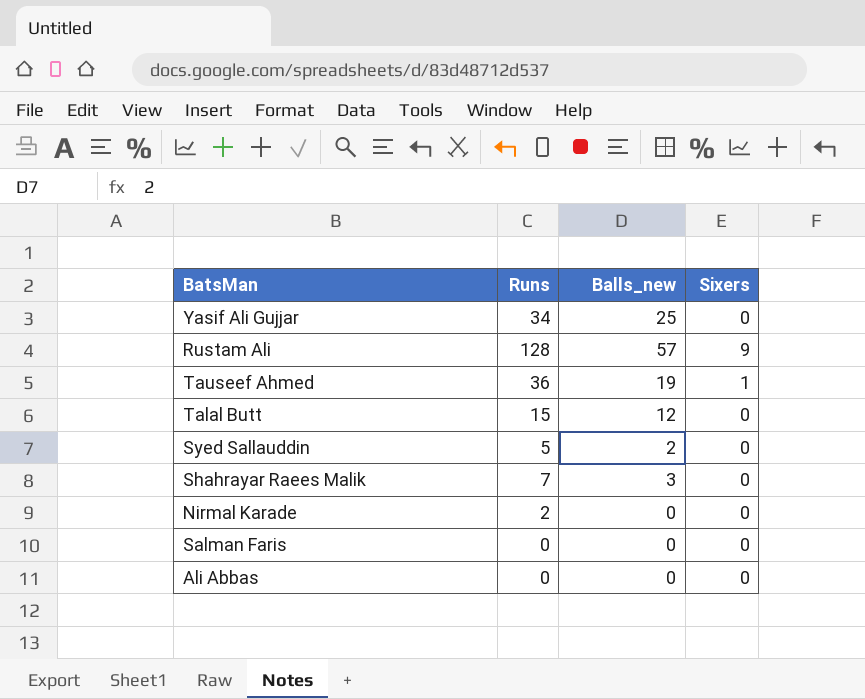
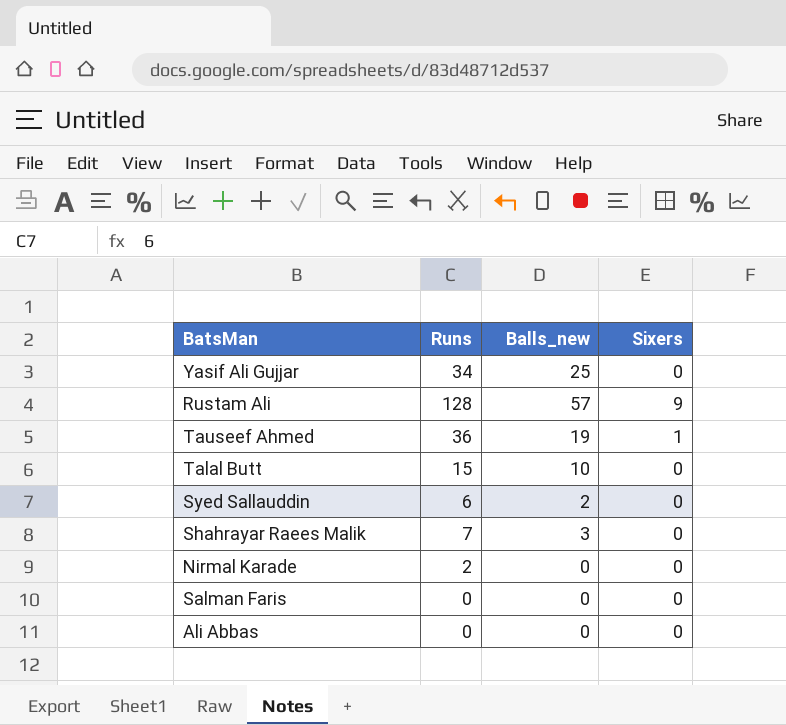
Talal Butt | Balls_new: 12 -> 10
Syed Sallauddin | Runs: 5 -> 6

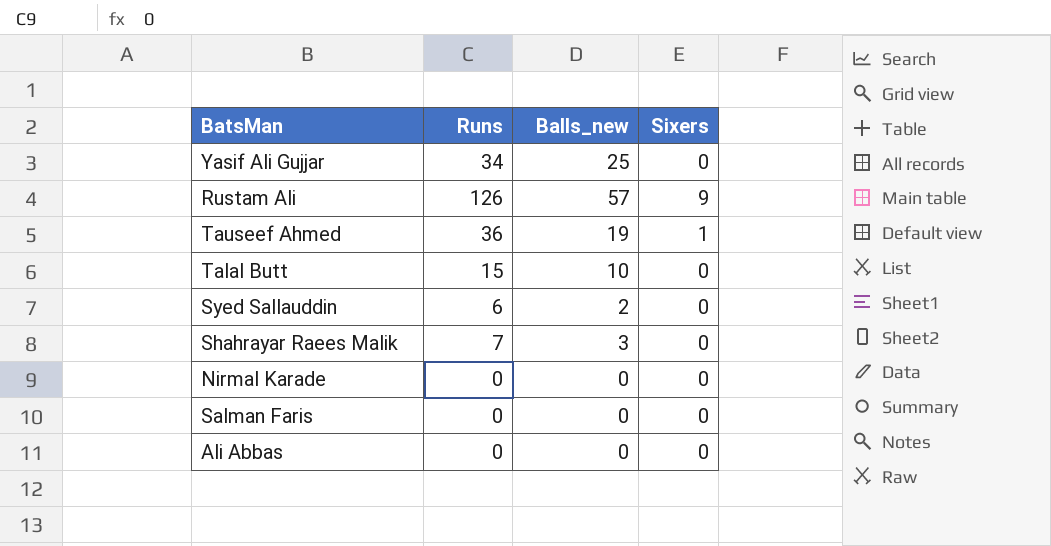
Rustam Ali | Runs: 128 -> 126
Nirmal Karade | Runs: 2 -> 0

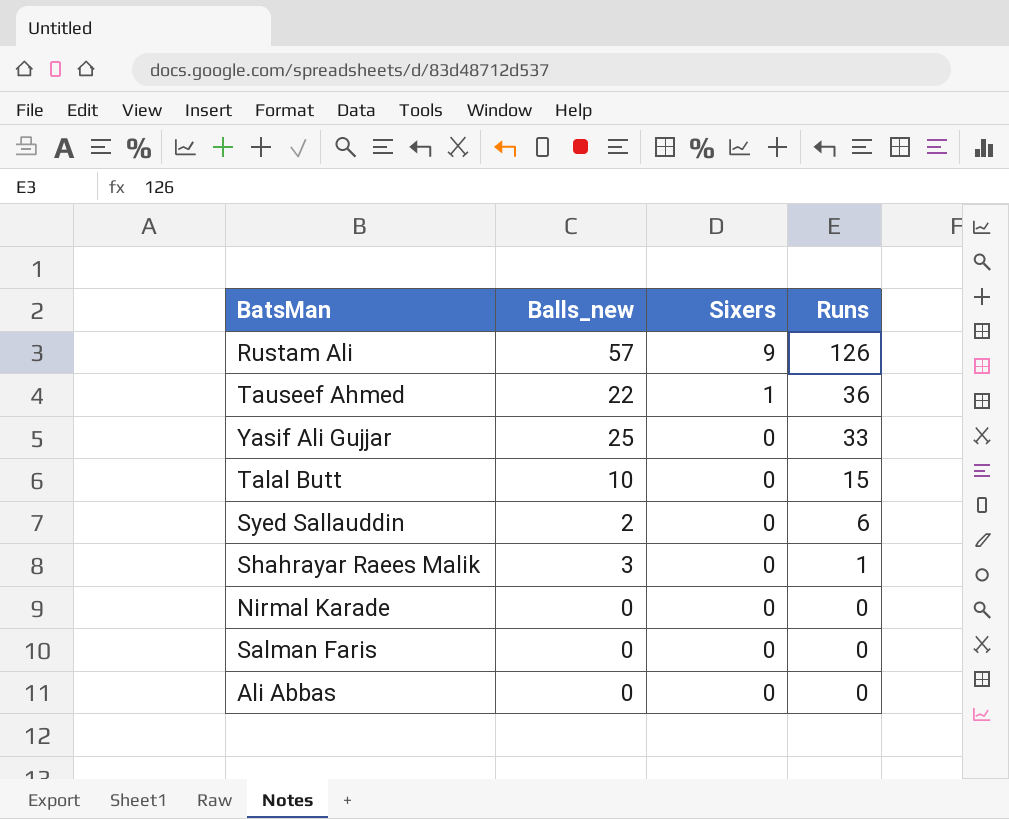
row order: none -> Sixers descending
column Runs | position: 2 -> 4
Tauseef Ahmed | Balls_new: 19 -> 22
Yasif Ali Gujjar | Runs: 34 -> 33
Shahrayar Raees Malik | Runs: 7 -> 1

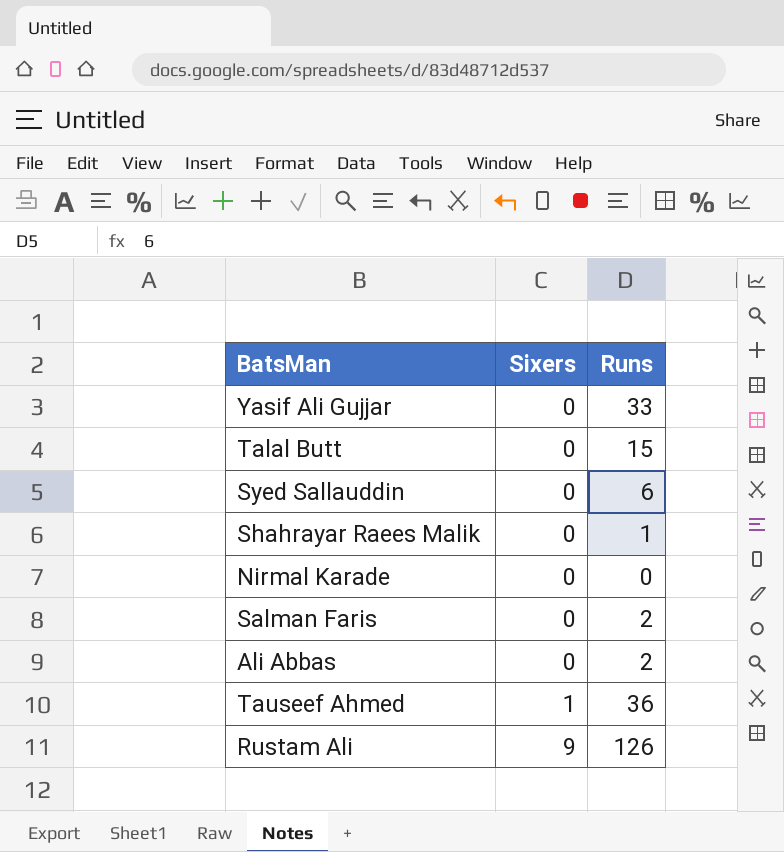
row order: Sixers descending -> Sixers ascending
column Balls_new | position: 2 -> none
Salman Faris | Runs: 0 -> 2
Ali Abbas | Runs: 0 -> 2

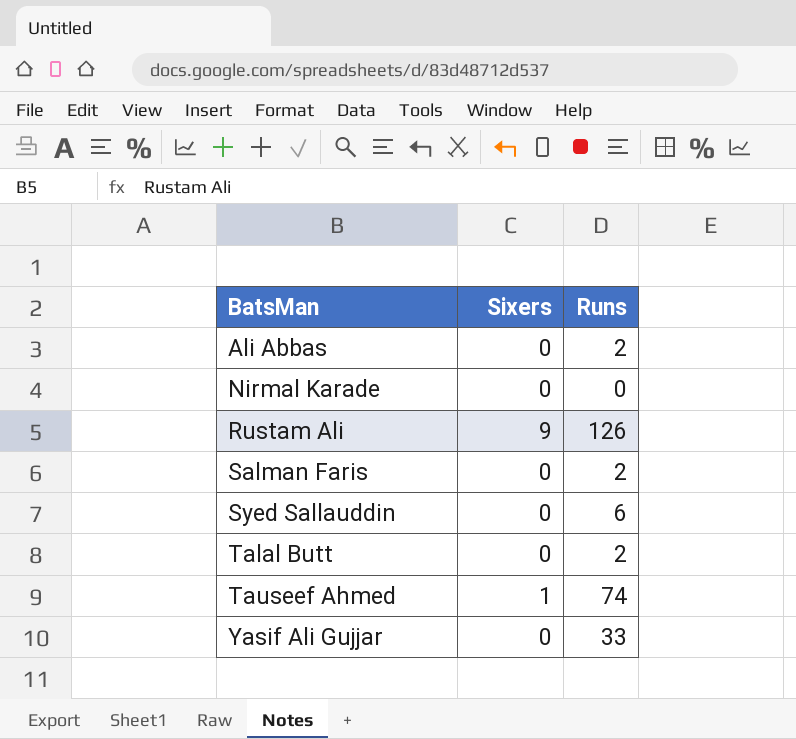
row order: Sixers ascending -> BatsMan ascending
row Shahrayar Raees Malik: 0 | 1 -> none
Talal Butt | Runs: 15 -> 2
Tauseef Ahmed | Runs: 36 -> 74

